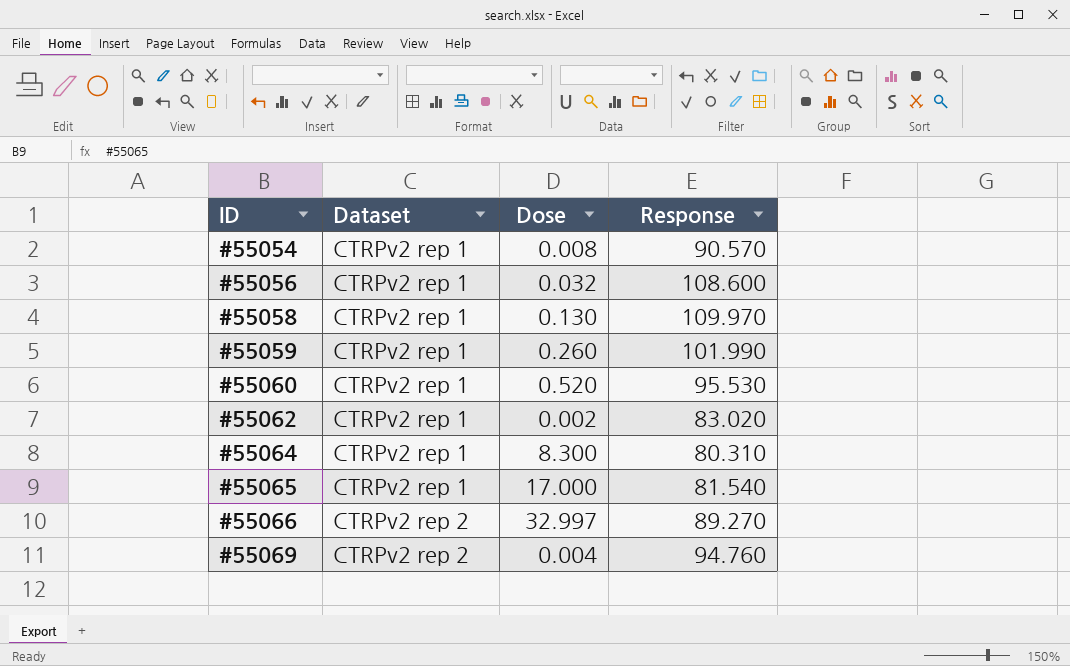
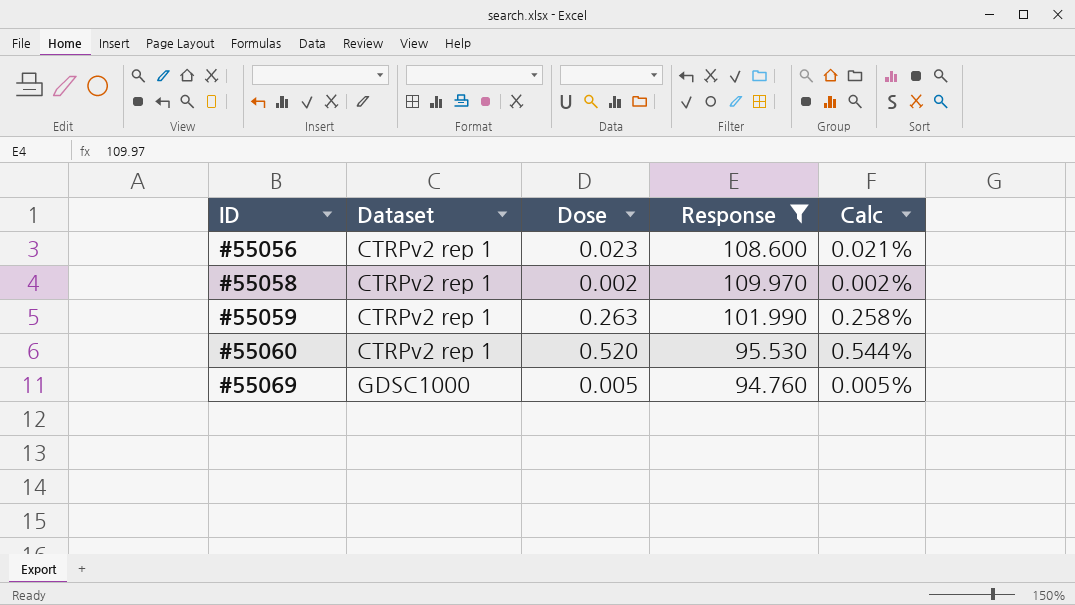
filter: none -> Response >= 94.760
column Calc | formula: none -> [Dose] / [Response]
#55056 | Dose: 0.032 -> 0.023
#55058 | Dose: 0.130 -> 0.002
#55059 | Dose: 0.260 -> 0.263
#55069 | Dataset: CTRPv2 rep 2 -> GDSC1000
#55069 | Dose: 0.004 -> 0.005

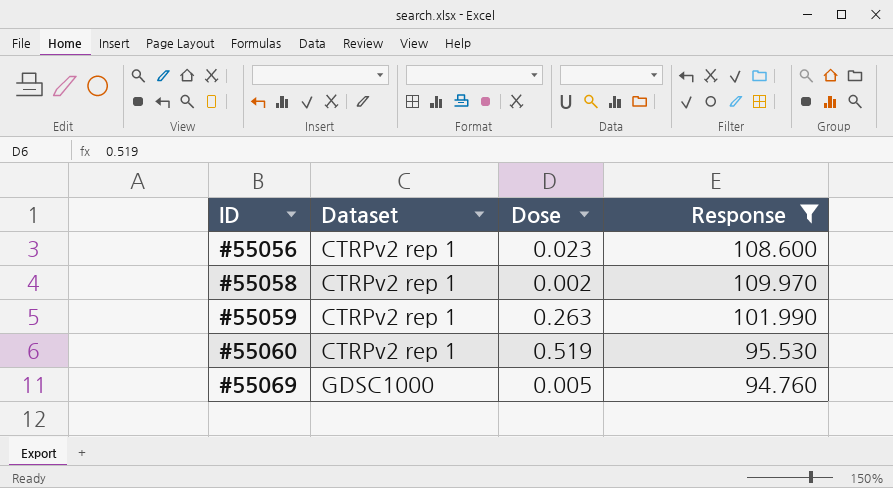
column Calc | formula: [Dose] / [Response] -> none
#55060 | Dose: 0.520 -> 0.519

